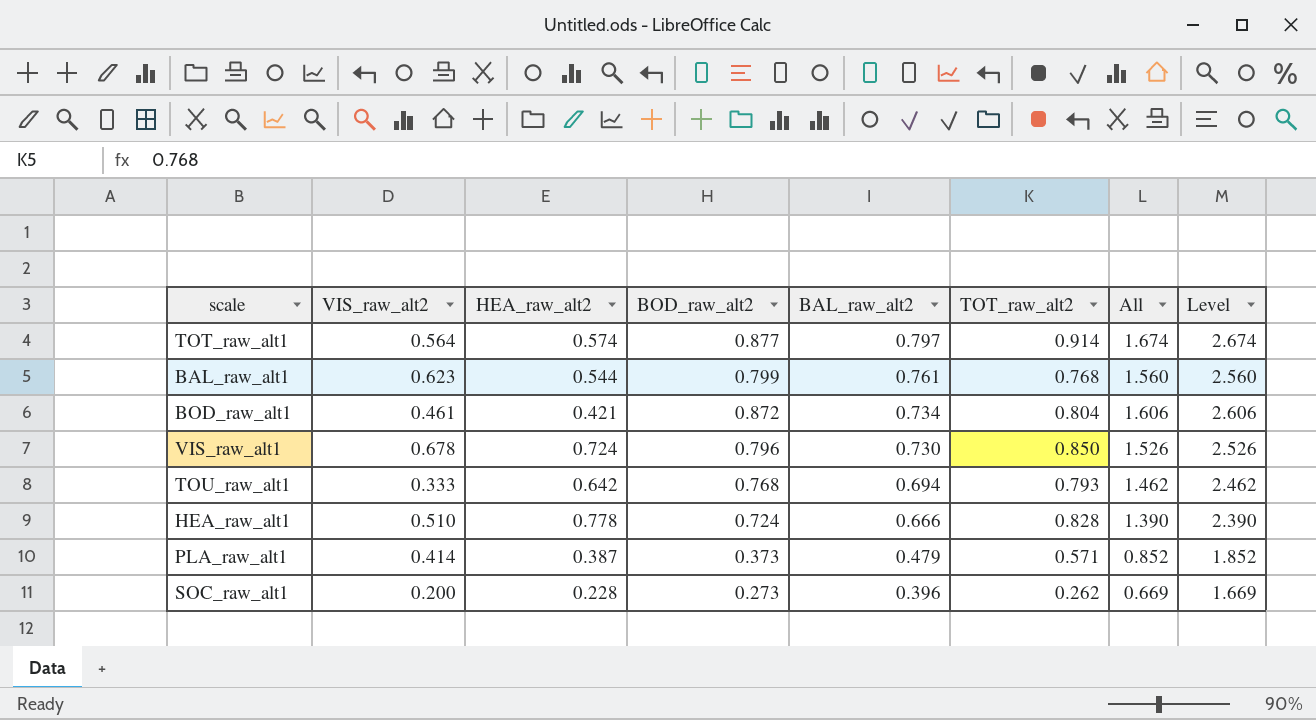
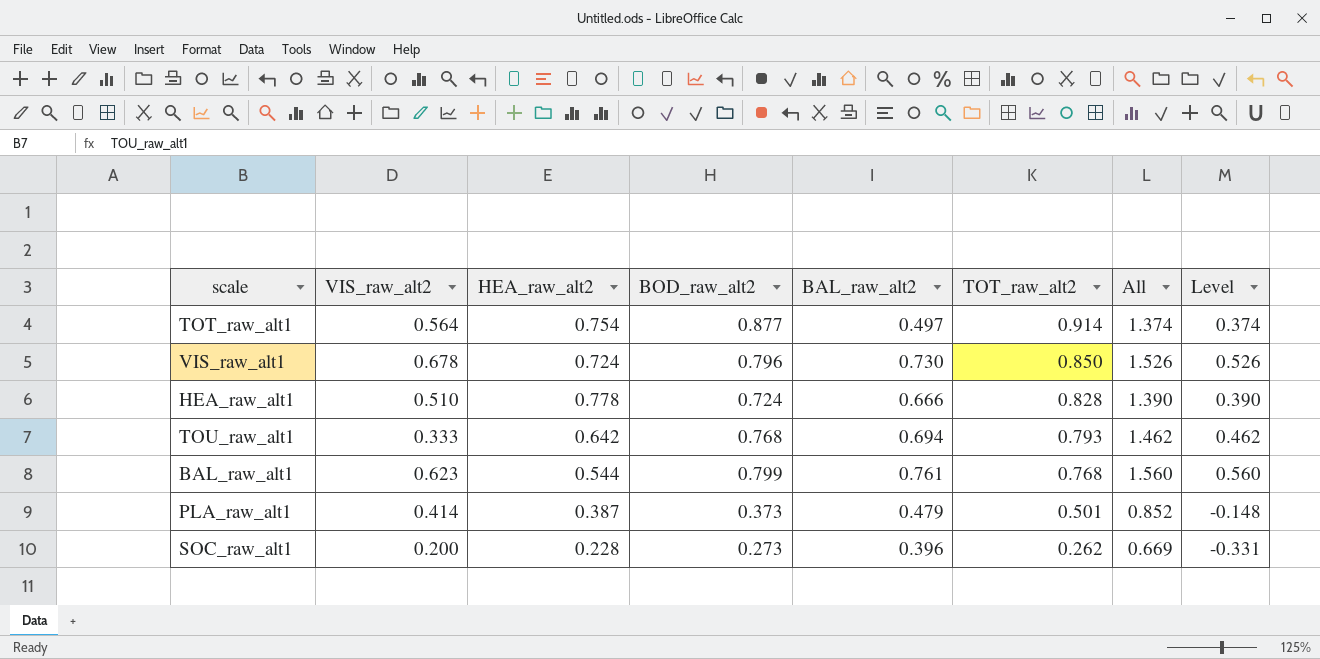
row order: BAL_raw_alt2 descending -> TOT_raw_alt2 descending
column Level | formula: [All] + 1 -> [All] - 1
row BOD_raw_alt1: 0.461 | 0.421 | 0.872 | 0.734 | 0.804 | 1.606 | 2.606 -> none
TOT_raw_alt1 | HEA_raw_alt2: 0.574 -> 0.754
TOT_raw_alt1 | BAL_raw_alt2: 0.797 -> 0.497
TOT_raw_alt1 | All: 1.674 -> 1.374
PLA_raw_alt1 | TOT_raw_alt2: 0.571 -> 0.501

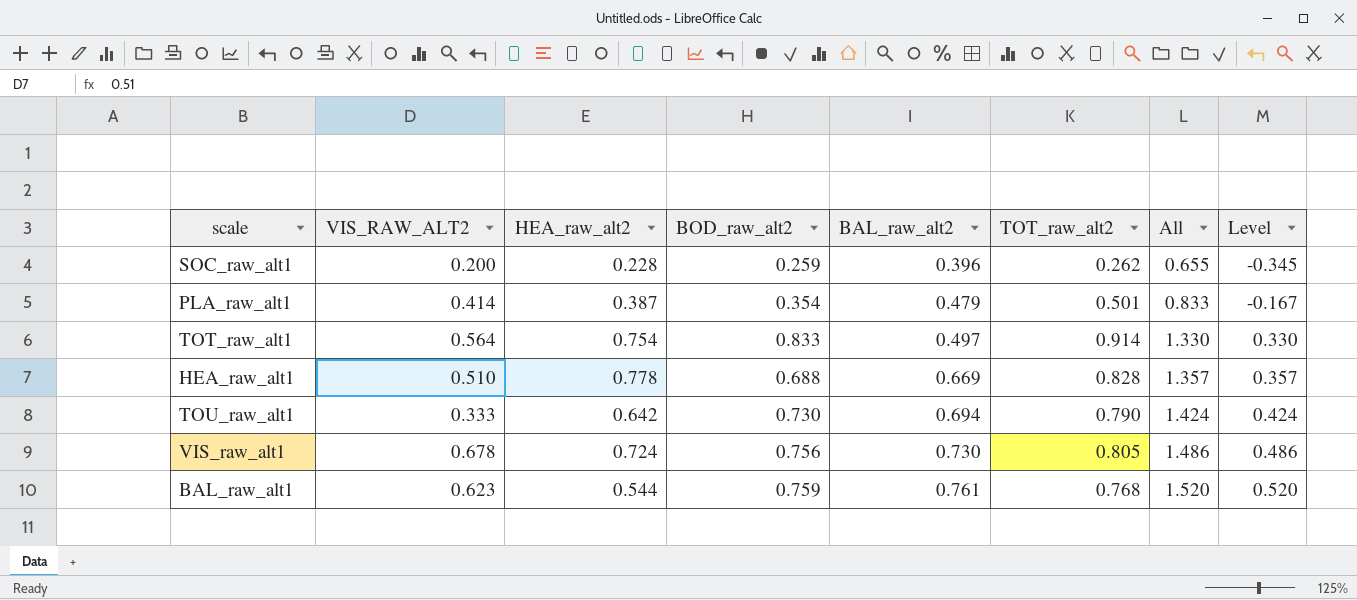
row order: TOT_raw_alt2 descending -> BAL_raw_alt2 ascending
column name: VIS_raw_alt2 -> VIS_RAW_ALT2
SOC_raw_alt1 | BOD_raw_alt2: 0.273 -> 0.259
SOC_raw_alt1 | All: 0.669 -> 0.655
SOC_raw_alt1 | Level: -0.331 -> -0.345
PLA_raw_alt1 | BOD_raw_alt2: 0.373 -> 0.354
PLA_raw_alt1 | All: 0.852 -> 0.833
PLA_raw_alt1 | Level: -0.148 -> -0.167
TOT_raw_alt1 | BOD_raw_alt2: 0.877 -> 0.833
TOT_raw_alt1 | All: 1.374 -> 1.330
TOT_raw_alt1 | Level: 0.374 -> 0.330
HEA_raw_alt1 | BOD_raw_alt2: 0.724 -> 0.688
HEA_raw_alt1 | BAL_raw_alt2: 0.666 -> 0.669
HEA_raw_alt1 | All: 1.390 -> 1.357
HEA_raw_alt1 | Level: 0.390 -> 0.357
TOU_raw_alt1 | BOD_raw_alt2: 0.768 -> 0.730
TOU_raw_alt1 | TOT_raw_alt2: 0.793 -> 0.790
TOU_raw_alt1 | All: 1.462 -> 1.424
TOU_raw_alt1 | Level: 0.462 -> 0.424
VIS_raw_alt1 | BOD_raw_alt2: 0.796 -> 0.756
VIS_raw_alt1 | TOT_raw_alt2: 0.850 -> 0.805
VIS_raw_alt1 | All: 1.526 -> 1.486
VIS_raw_alt1 | Level: 0.526 -> 0.486
BAL_raw_alt1 | BOD_raw_alt2: 0.799 -> 0.759
BAL_raw_alt1 | All: 1.560 -> 1.520
BAL_raw_alt1 | Level: 0.560 -> 0.520

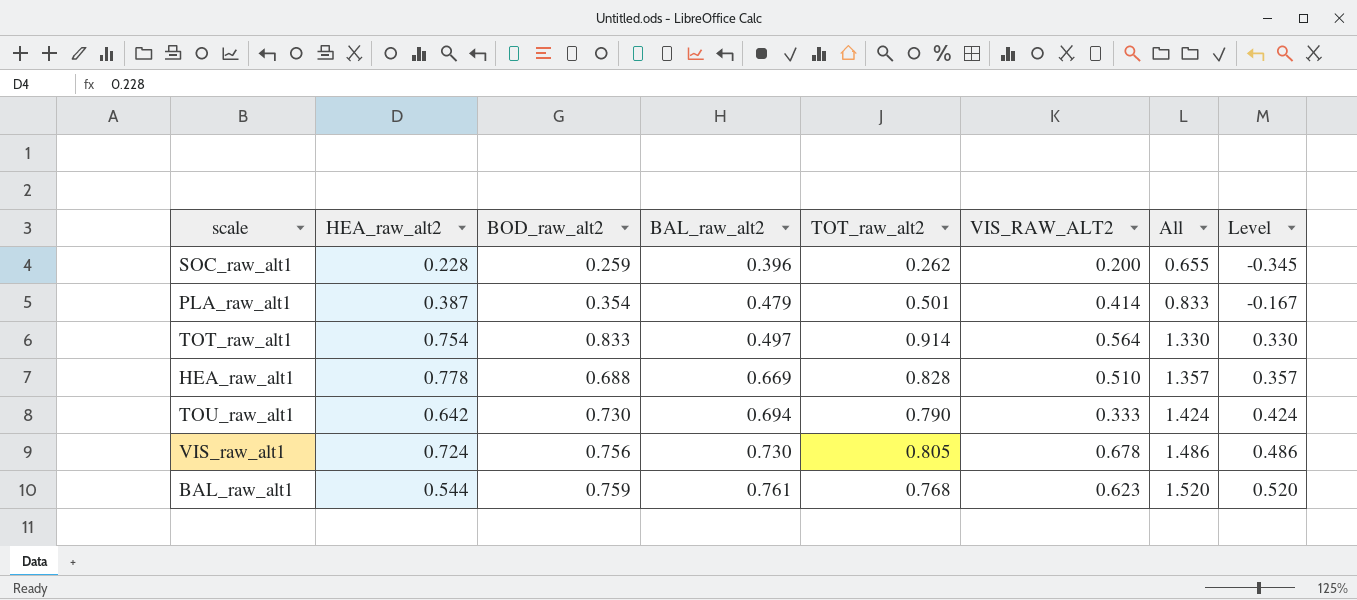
column VIS_RAW_ALT2 | position: 2 -> 6

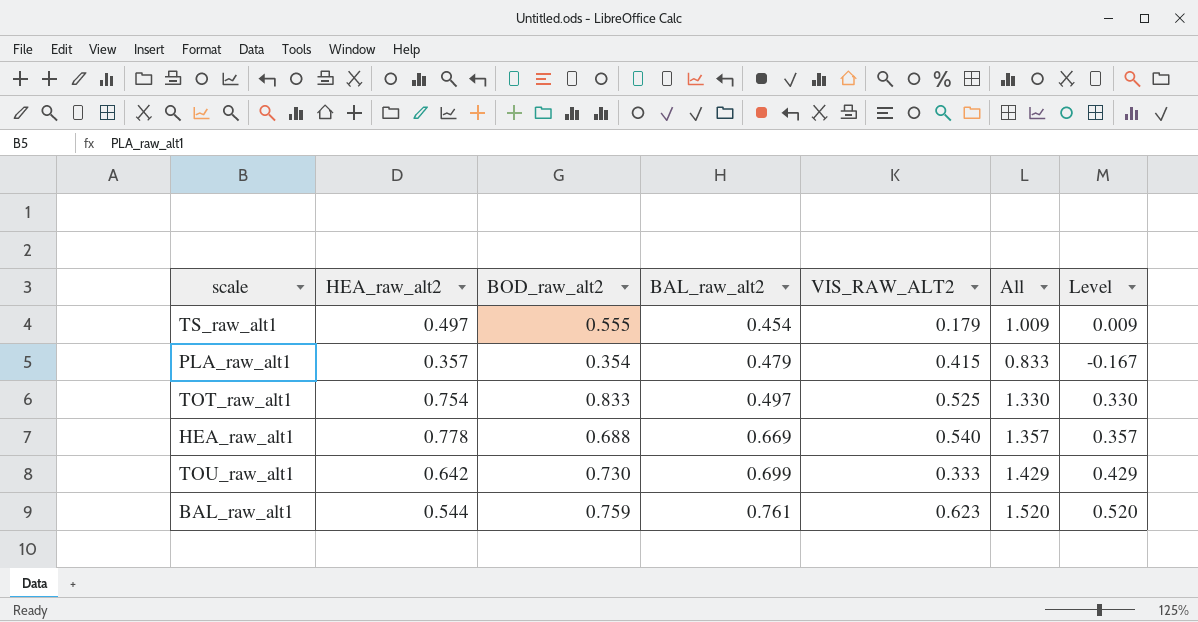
column TOT_raw_alt2 | position: 5 -> none
row SOC_raw_alt1: 0.228 | 0.259 | 0.396 | 0.262 | 0.200 | 0.655 | -0.345 -> none
row VIS_raw_alt1: 0.724 | 0.756 | 0.730 | 0.805 | 0.678 | 1.486 | 0.486 -> none
row TS_raw_alt1: none -> 0.497 | 0.555 | 0.454 | 0.179 | 1.009 | 0.009
PLA_raw_alt1 | HEA_raw_alt2: 0.387 -> 0.357
PLA_raw_alt1 | VIS_RAW_ALT2: 0.414 -> 0.415
TOT_raw_alt1 | VIS_RAW_ALT2: 0.564 -> 0.525
HEA_raw_alt1 | VIS_RAW_ALT2: 0.510 -> 0.540
TOU_raw_alt1 | BAL_raw_alt2: 0.694 -> 0.699
TOU_raw_alt1 | All: 1.424 -> 1.429
TOU_raw_alt1 | Level: 0.424 -> 0.429

